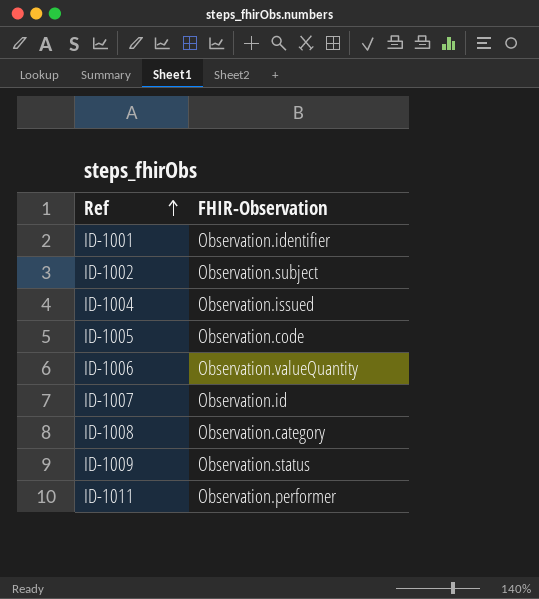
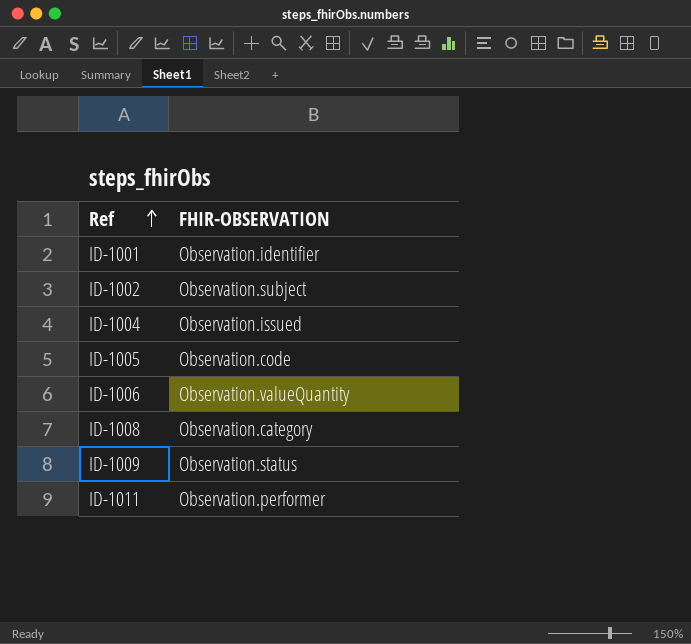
column name: FHIR-Observation -> FHIR-OBSERVATION
row ID-1007: Observation.id -> none

